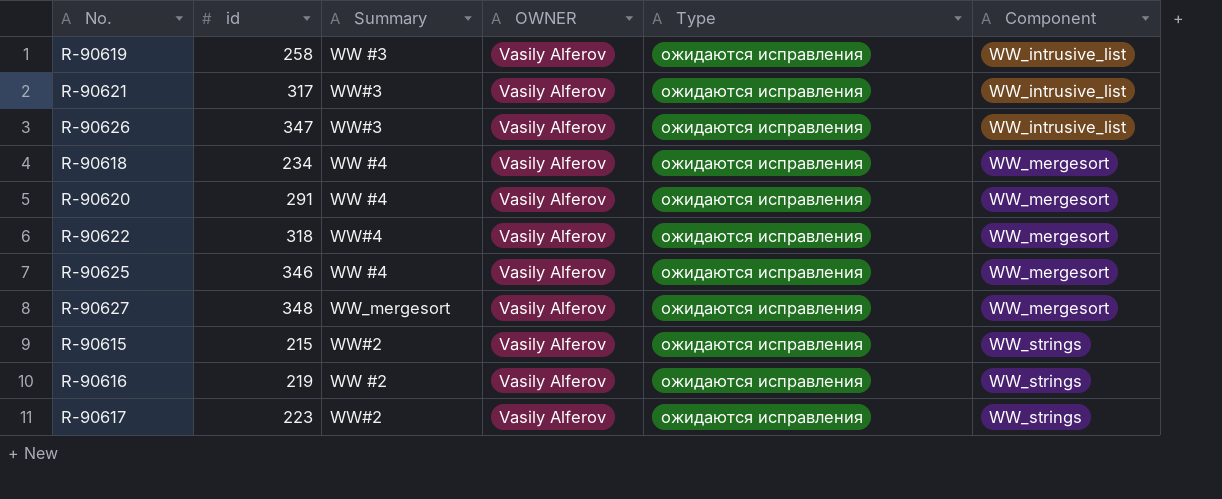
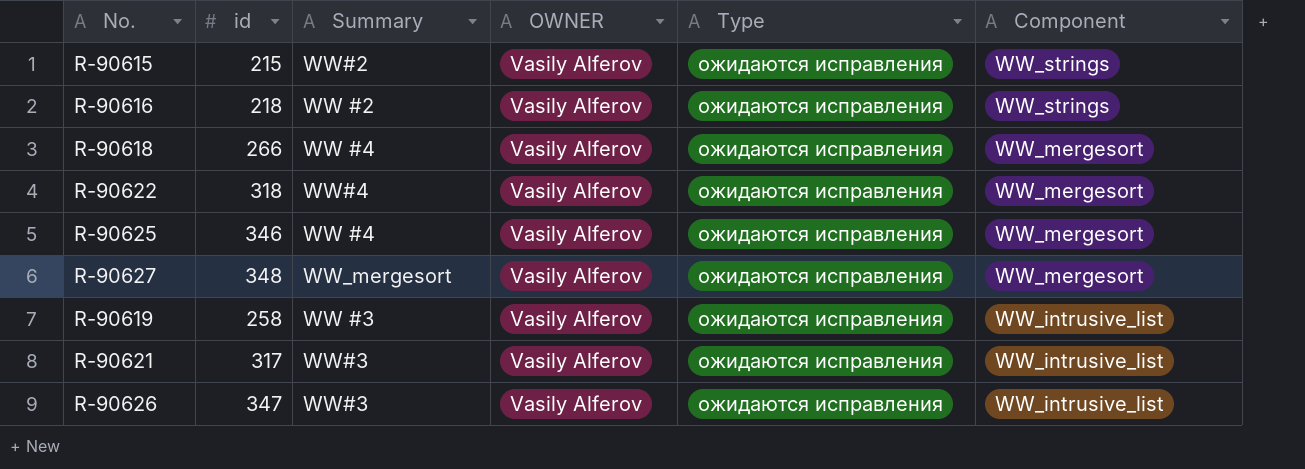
row order: Component ascending -> Component descending
row R-90620: 291 | WW #4 | Vasily Alferov | ожидаются исправления | WW_mergesort -> none
row R-90617: 223 | WW#2 | Vasily Alferov | ожидаются исправления | WW_strings -> none
R-90616 | id: 219 -> 218
R-90618 | id: 234 -> 266

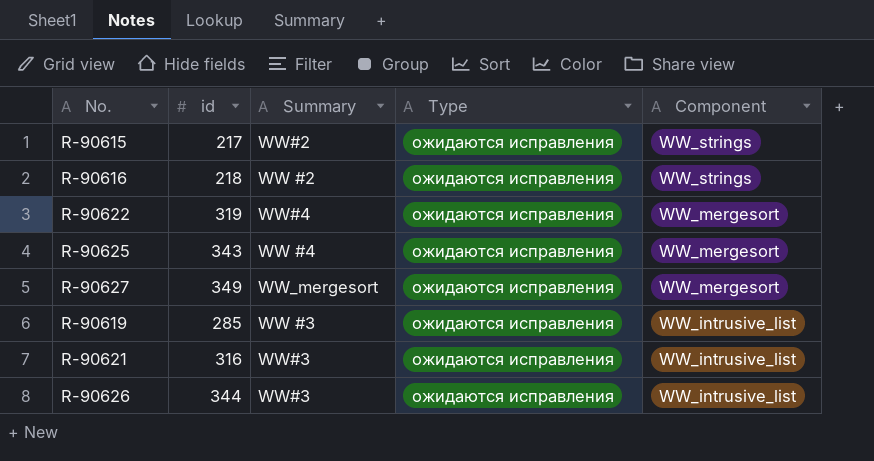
column OWNER | position: 4 -> none
row R-90618: 266 | WW #4 | Vasily Alferov | ожидаются исправления | WW_mergesort -> none
R-90615 | id: 215 -> 217
R-90622 | id: 318 -> 319
R-90625 | id: 346 -> 343
R-90627 | id: 348 -> 349
R-90619 | id: 258 -> 285
R-90621 | id: 317 -> 316
R-90626 | id: 347 -> 344

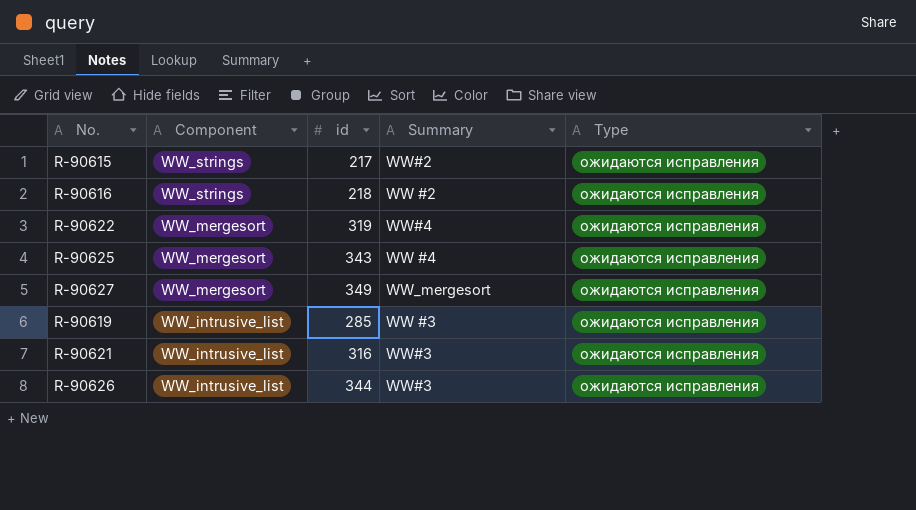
column Component | position: 5 -> 2

